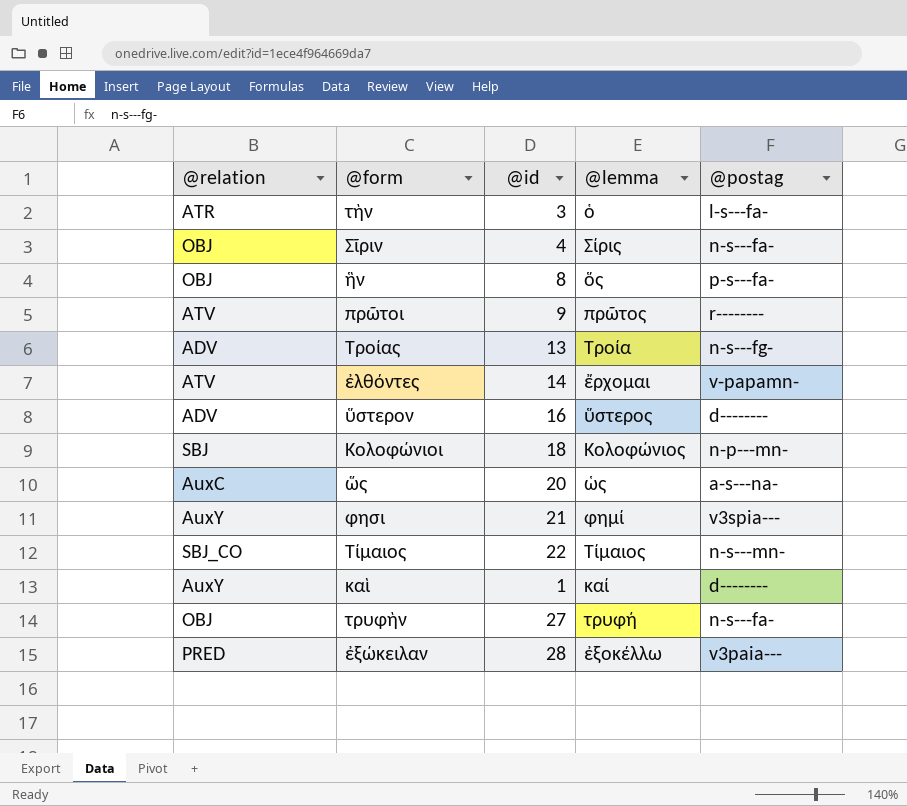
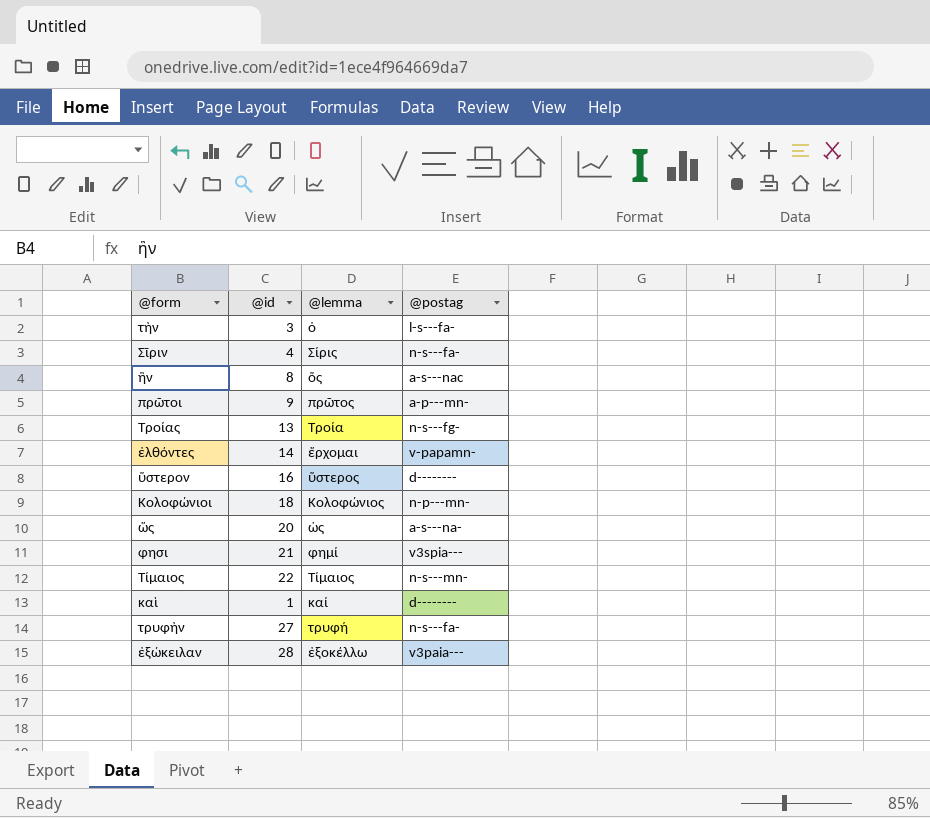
column @relation | position: 1 -> none
ἣν | @postag: p-s---fa- -> a-s---nac
πρῶτοι | @postag: r-------- -> a-p---mn-

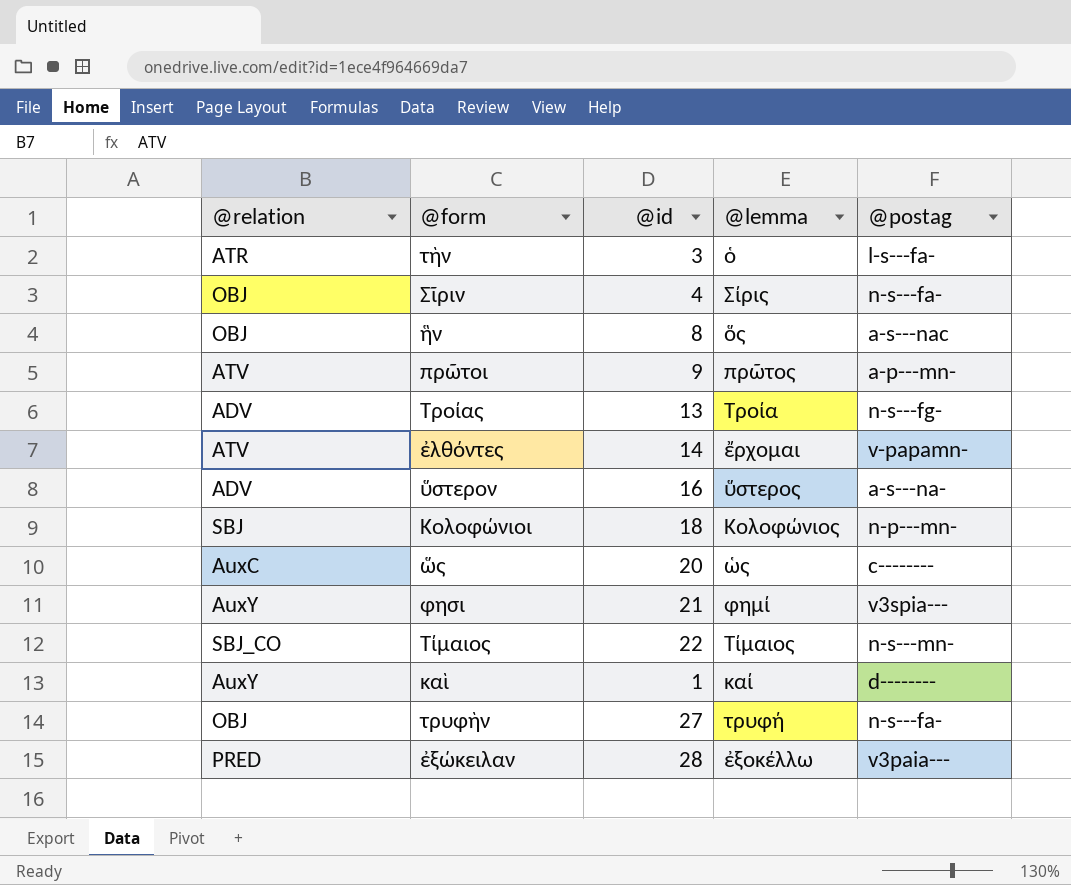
column @relation | position: none -> 1
ὕστερον | @postag: d-------- -> a-s---na-
ὥς | @postag: a-s---na- -> c--------

